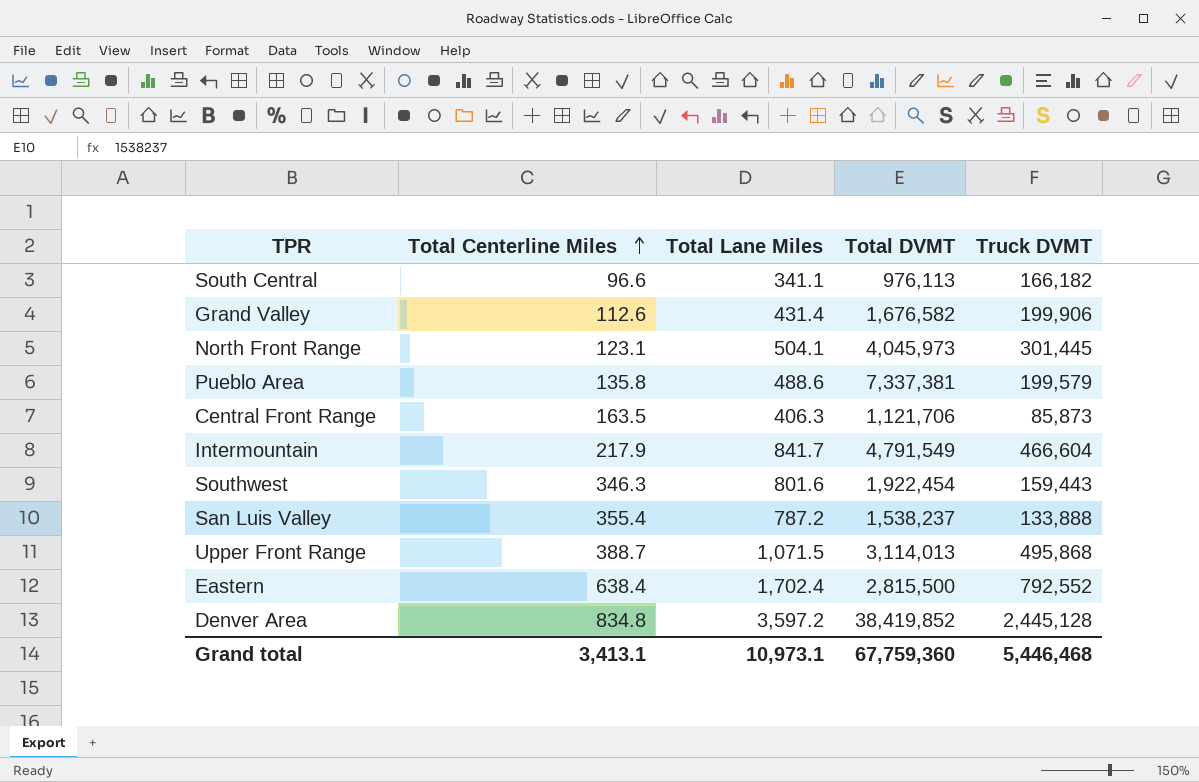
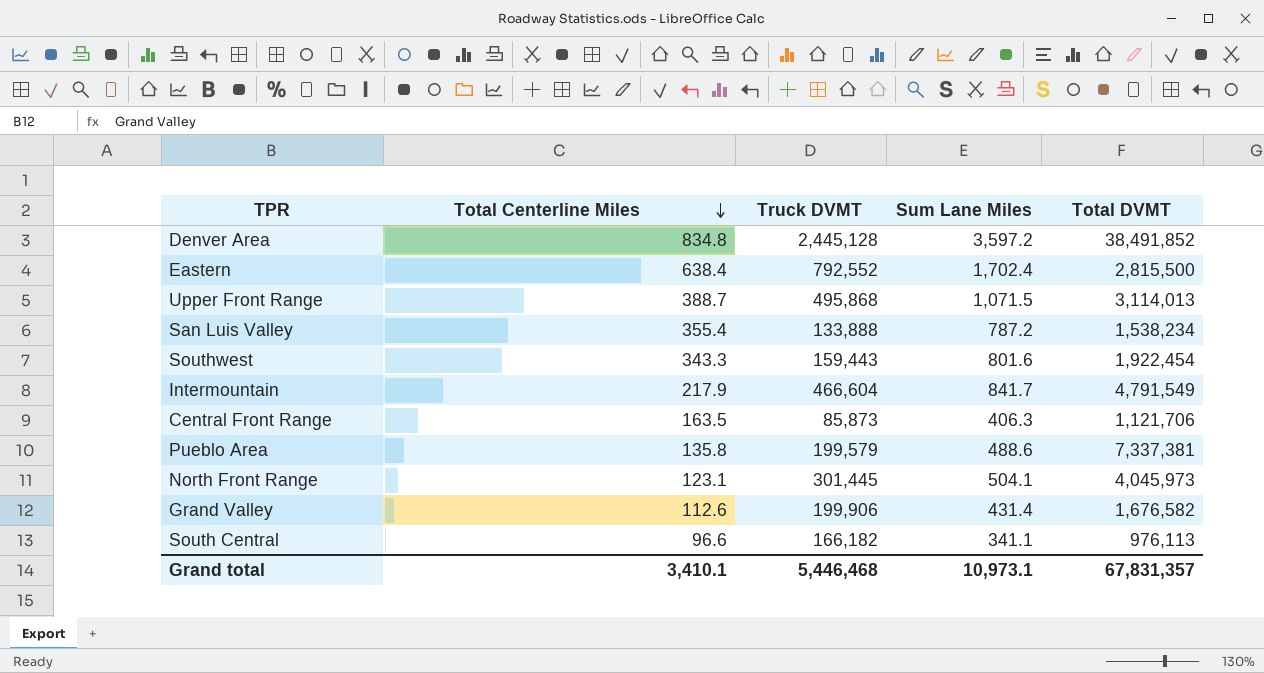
row order: Total Centerline Miles ascending -> Total Centerline Miles descending
column Truck DVMT | position: 5 -> 3
column name: Total Lane Miles -> Sum Lane Miles
Denver Area | Total DVMT: 38,419,852 -> 38,491,852
San Luis Valley | Total DVMT: 1,538,237 -> 1,538,234
Southwest | Total Centerline Miles: 346.3 -> 343.3
Grand total | Total Centerline Miles: 3,413.1 -> 3,410.1
Grand total | Total DVMT: 67,759,360 -> 67,831,357

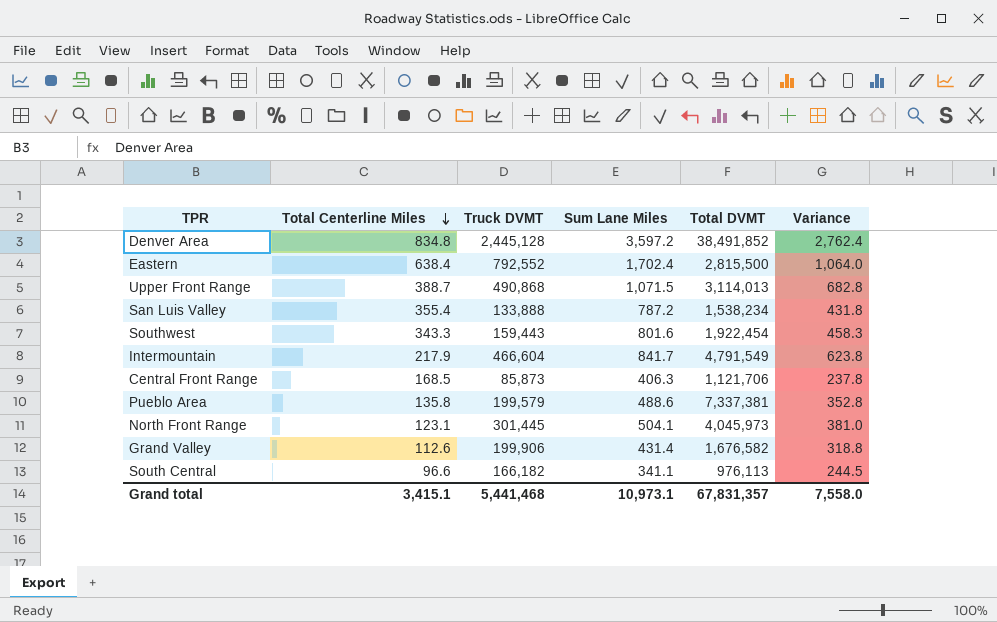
column Variance | formula: none -> [Sum Lane Miles] - [Total Centerline Miles]
Upper Front Range | Truck DVMT: 495,868 -> 490,868
Central Front Range | Total Centerline Miles: 163.5 -> 168.5
Grand total | Total Centerline Miles: 3,410.1 -> 3,415.1
Grand total | Truck DVMT: 5,446,468 -> 5,441,468

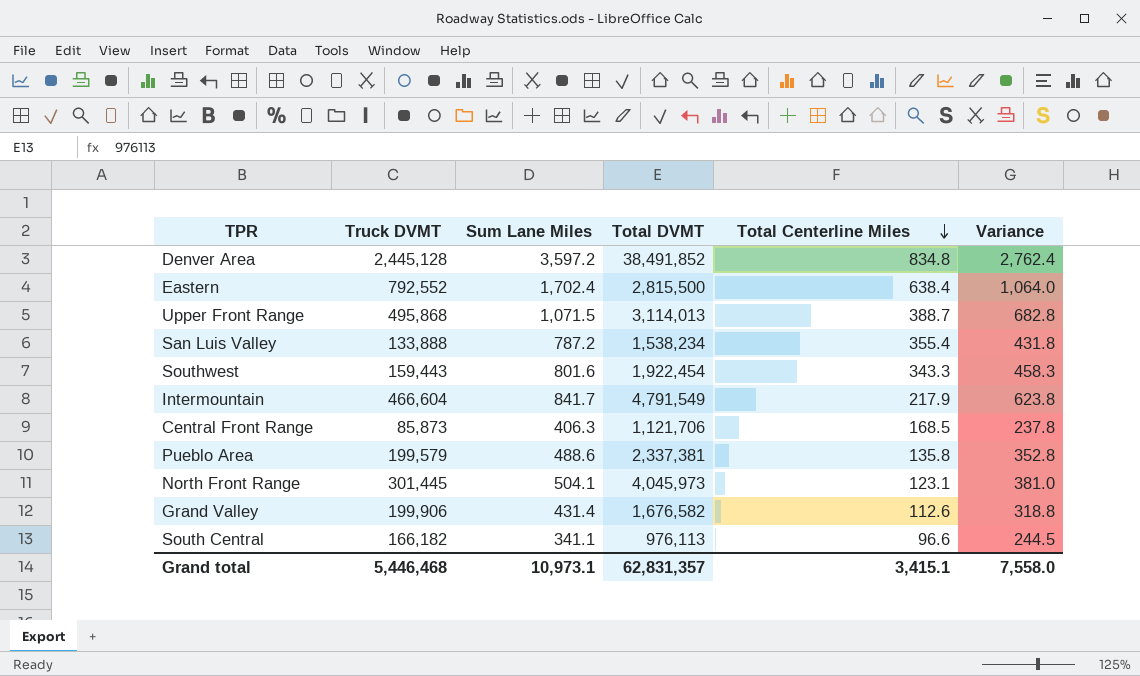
column Total Centerline Miles | position: 2 -> 5
Upper Front Range | Truck DVMT: 490,868 -> 495,868
Pueblo Area | Total DVMT: 7,337,381 -> 2,337,381
Grand total | Truck DVMT: 5,441,468 -> 5,446,468
Grand total | Total DVMT: 67,831,357 -> 62,831,357

